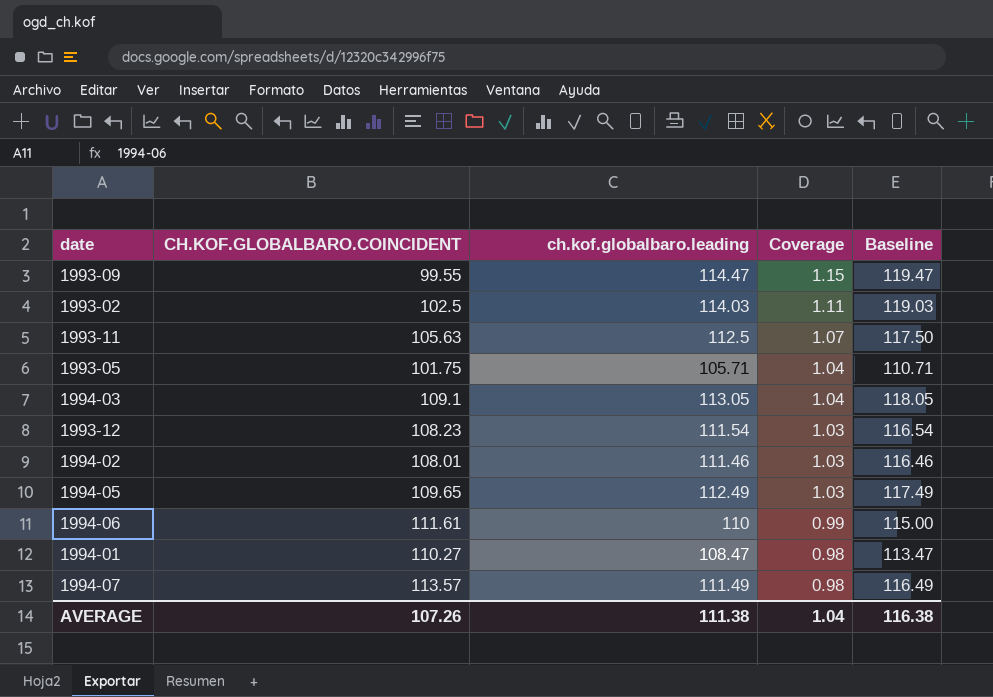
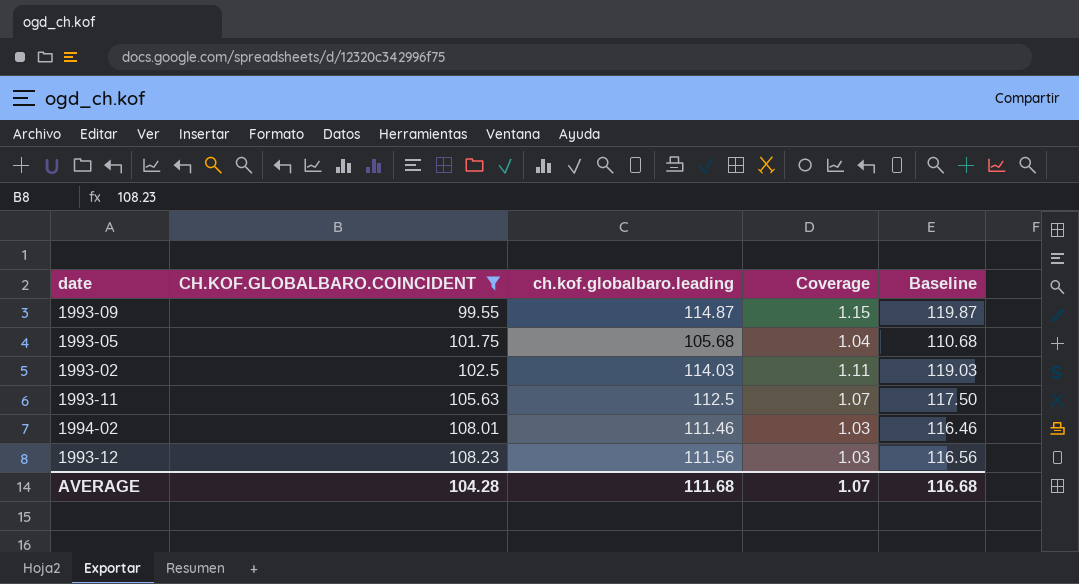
filter: none -> CH.KOF.GLOBALBARO.COINCIDENT <= 108.23
row order: Coverage descending -> CH.KOF.GLOBALBARO.COINCIDENT ascending
1993-09 | ch.kof.globalbaro.leading: 114.47 -> 114.87
1993-09 | Baseline: 119.47 -> 119.87
1993-05 | ch.kof.globalbaro.leading: 105.71 -> 105.68
1993-05 | Baseline: 110.71 -> 110.68
1993-12 | ch.kof.globalbaro.leading: 111.54 -> 111.56
1993-12 | Baseline: 116.54 -> 116.56
AVERAGE | CH.KOF.GLOBALBARO.COINCIDENT: 107.26 -> 104.28
AVERAGE | ch.kof.globalbaro.leading: 111.38 -> 111.68
AVERAGE | Coverage: 1.04 -> 1.07
AVERAGE | Baseline: 116.38 -> 116.68

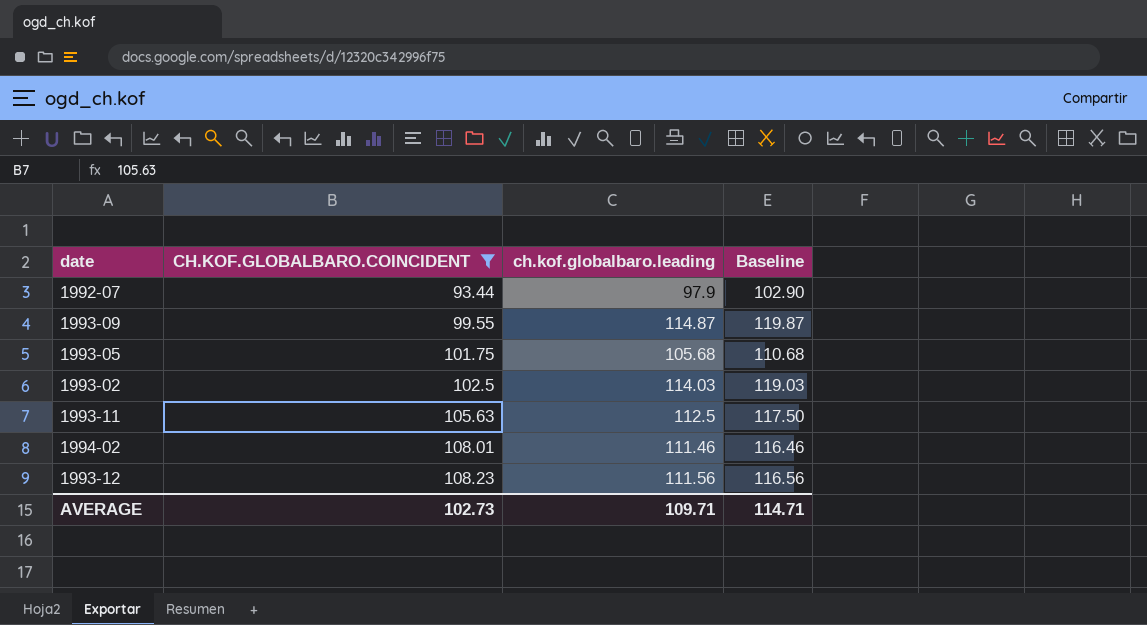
column Coverage | formula: [ch.kof.globalbaro.leading] / [CH.KOF.GLOBALBARO.COINCIDENT] -> none
row 1992-07: none -> 93.44 | 97.9 | 102.90
AVERAGE | CH.KOF.GLOBALBARO.COINCIDENT: 104.28 -> 102.73
AVERAGE | ch.kof.globalbaro.leading: 111.68 -> 109.71
AVERAGE | Baseline: 116.68 -> 114.71

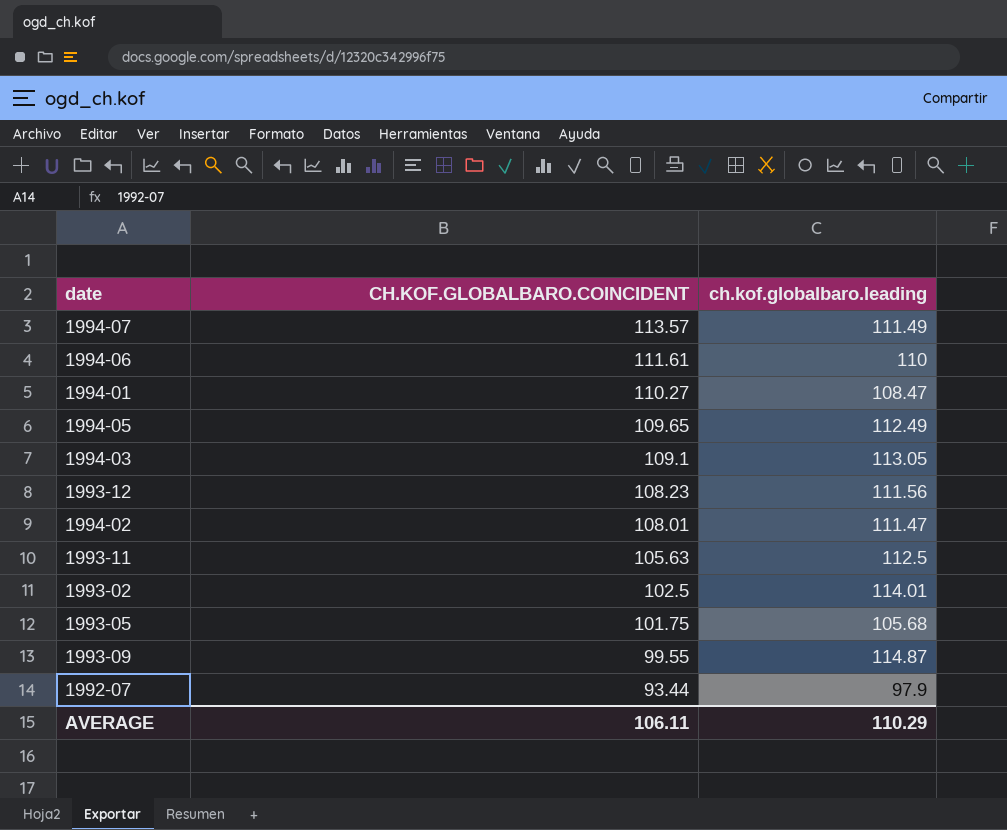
filter: CH.KOF.GLOBALBARO.COINCIDENT <= 108.23 -> none
row order: CH.KOF.GLOBALBARO.COINCIDENT ascending -> CH.KOF.GLOBALBARO.COINCIDENT descending
column Baseline | formula: [ch.kof.globalbaro.leading] + 5 -> none
1994-02 | ch.kof.globalbaro.leading: 111.46 -> 111.47
1993-02 | ch.kof.globalbaro.leading: 114.03 -> 114.01
AVERAGE | CH.KOF.GLOBALBARO.COINCIDENT: 102.73 -> 106.11
AVERAGE | ch.kof.globalbaro.leading: 109.71 -> 110.29

